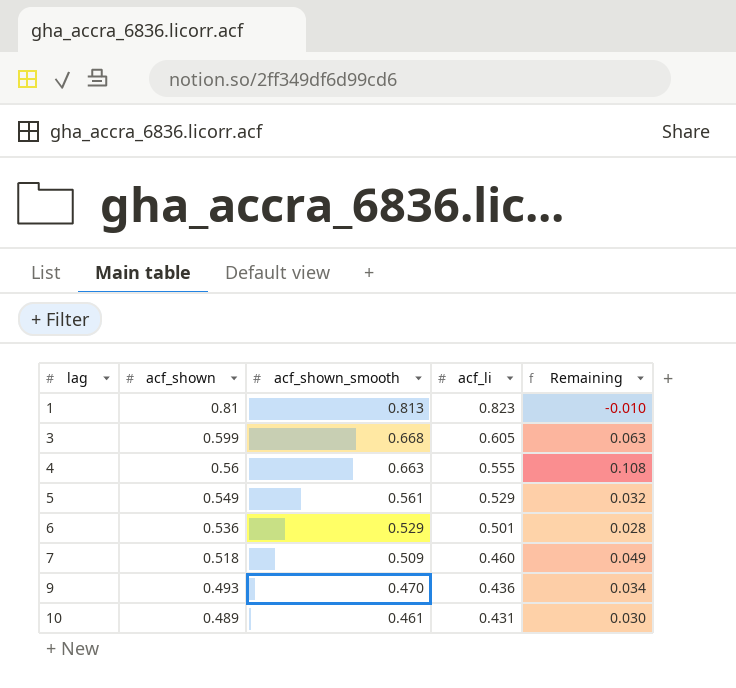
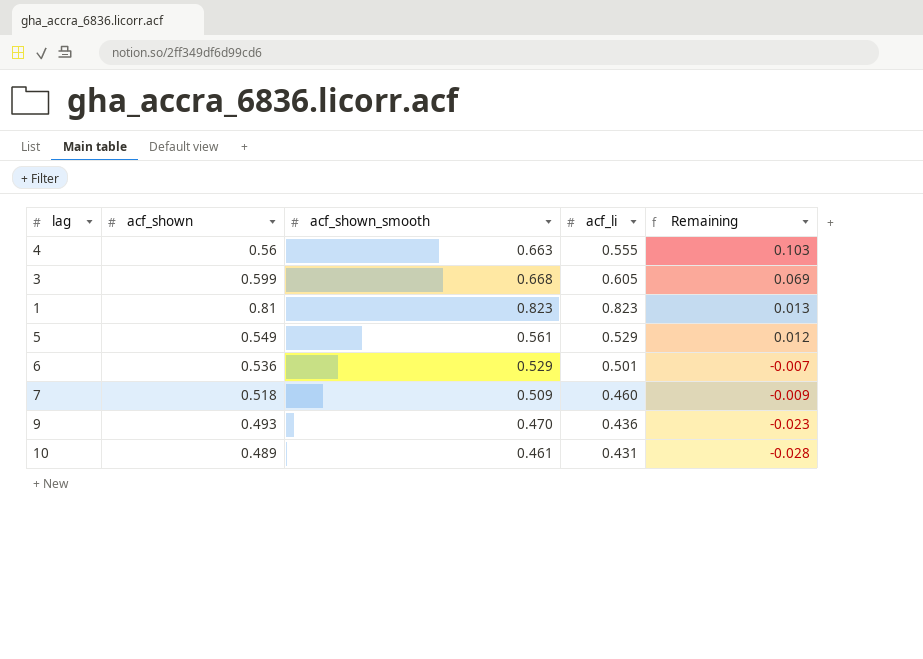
row order: lag ascending -> Remaining descending
column Remaining | formula: [acf_shown_smooth] - [acf_li] -> [acf_shown_smooth] - [acf_shown]
1 | acf_shown_smooth: 0.813 -> 0.823

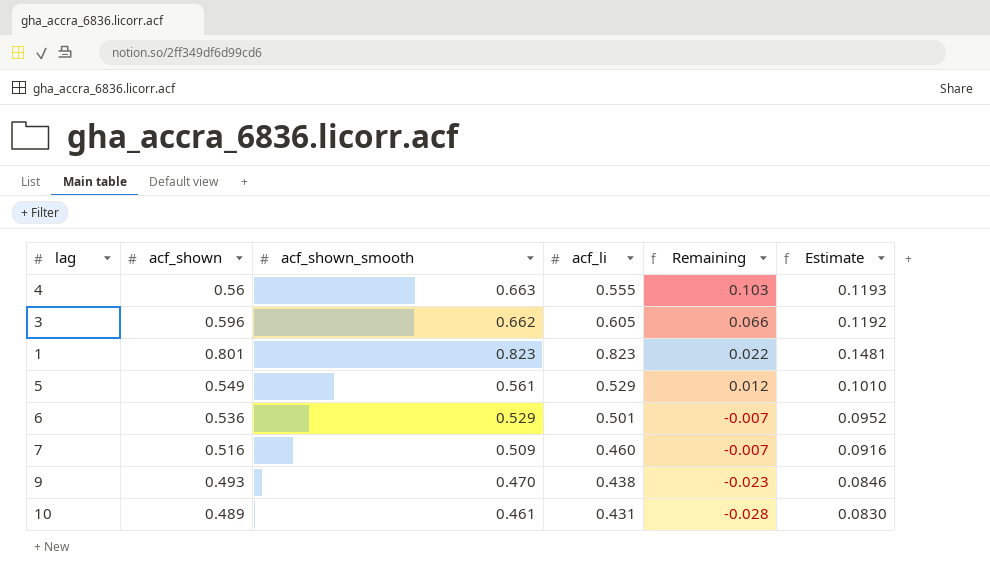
column Estimate | formula: none -> [acf_shown_smooth] * 0.18
3 | acf_shown: 0.599 -> 0.596
3 | acf_shown_smooth: 0.668 -> 0.662
3 | Remaining: 0.069 -> 0.066
1 | acf_shown: 0.81 -> 0.801
1 | Remaining: 0.013 -> 0.022
7 | acf_shown: 0.518 -> 0.516
7 | Remaining: -0.009 -> -0.007
9 | acf_li: 0.436 -> 0.438

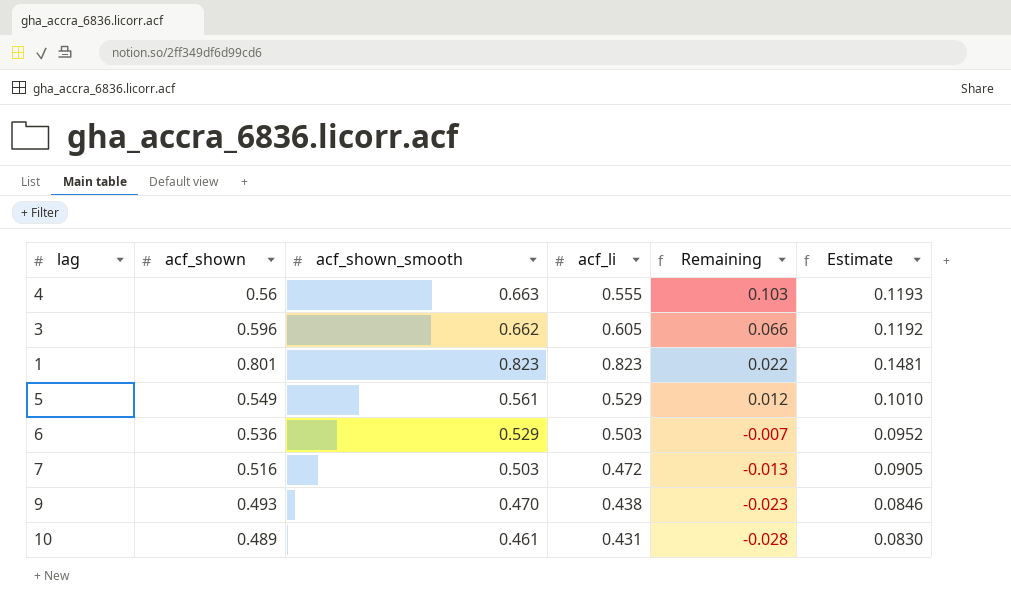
6 | acf_li: 0.501 -> 0.503
7 | acf_shown_smooth: 0.509 -> 0.503
7 | acf_li: 0.460 -> 0.472
7 | Remaining: -0.007 -> -0.013
7 | Estimate: 0.0916 -> 0.0905

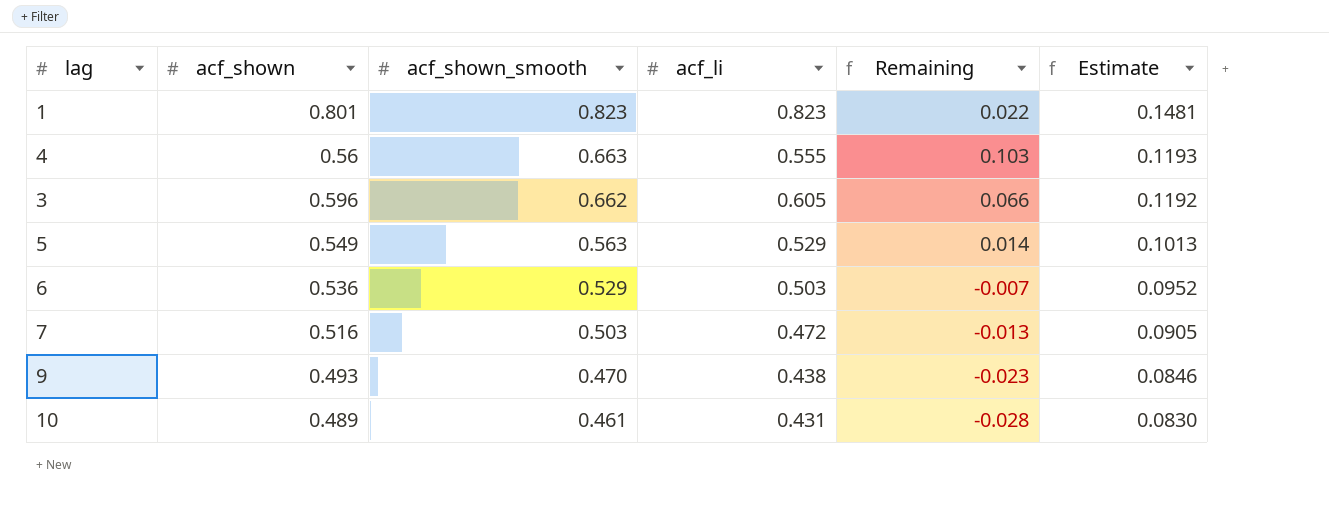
row order: Remaining descending -> acf_shown_smooth descending
5 | acf_shown_smooth: 0.561 -> 0.563
5 | Remaining: 0.012 -> 0.014
5 | Estimate: 0.1010 -> 0.1013

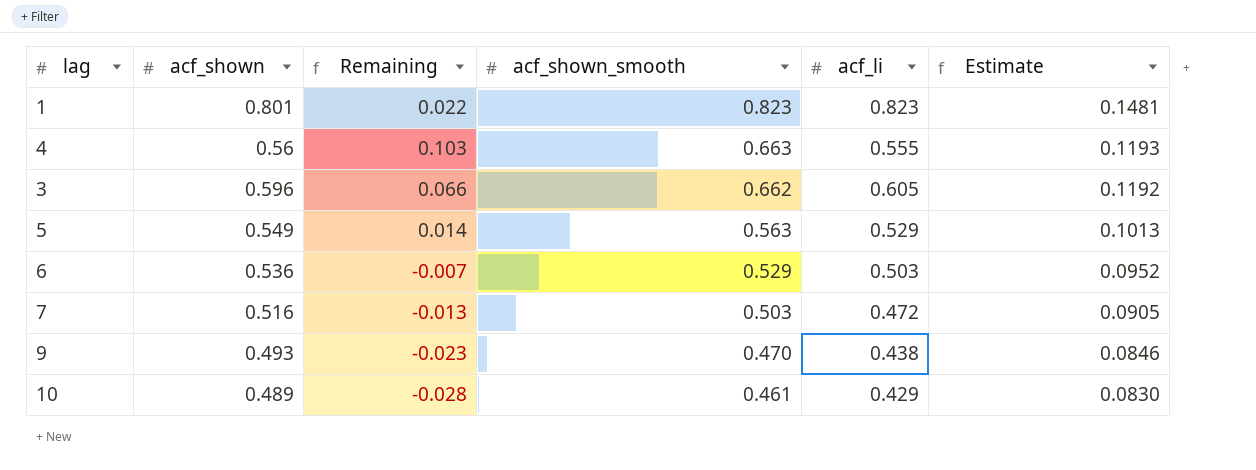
column Remaining | position: 5 -> 3
10 | acf_li: 0.431 -> 0.429

